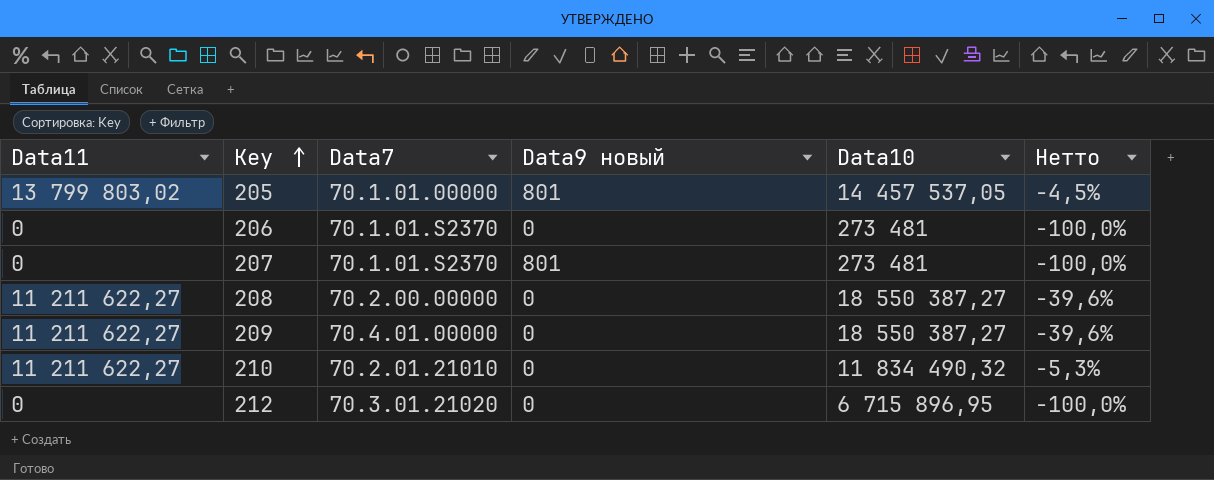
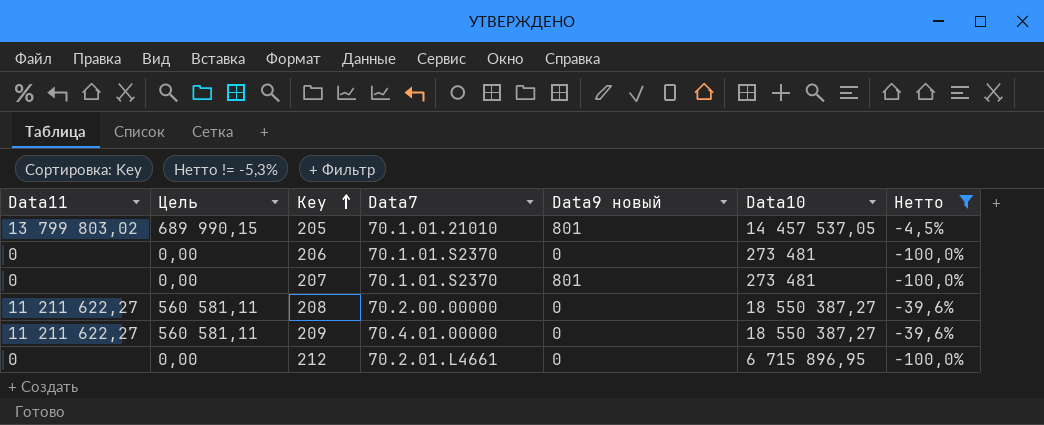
filter: none -> Нетто != -5,3%
column Цель | formula: none -> [Data11] * 0,05
205 | Data7: 70.1.01.00000 -> 70.1.01.21010
212 | Data7: 70.3.01.21020 -> 70.2.01.L4661

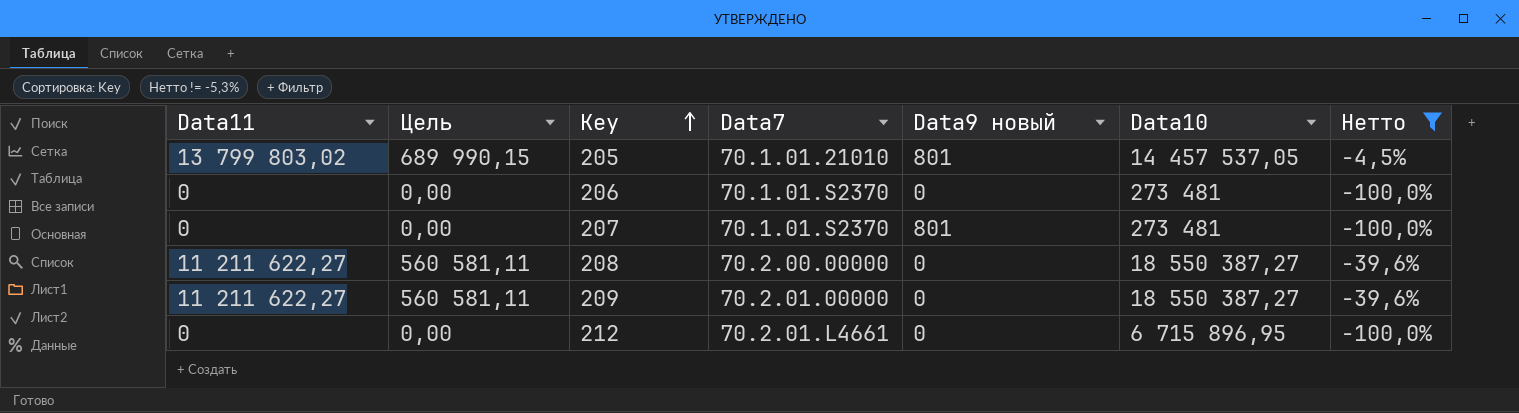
209 | Data7: 70.4.01.00000 -> 70.2.01.00000

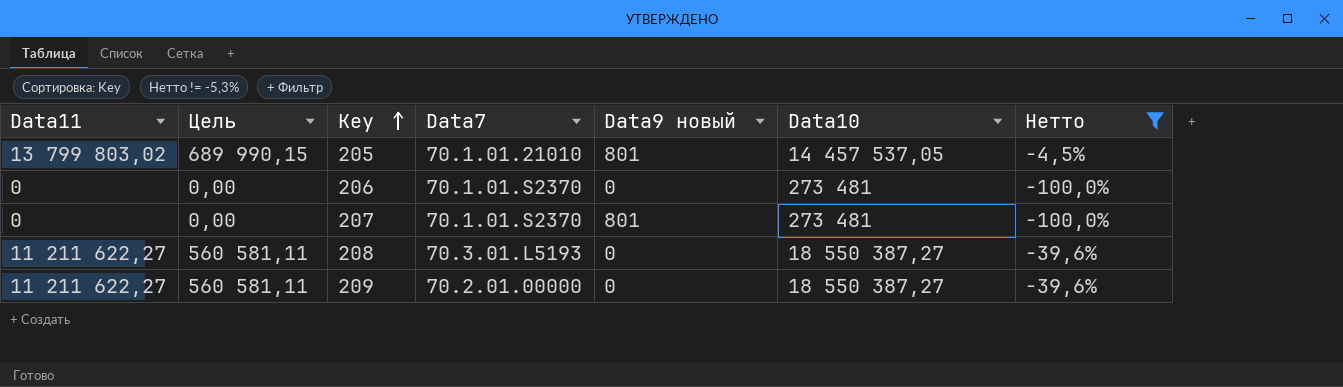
row 212: 0 | 0,00 | 70.2.01.L4661 | 0 | 6 715 896,95 | -100,0% -> none
208 | Data7: 70.2.00.00000 -> 70.3.01.L5193

